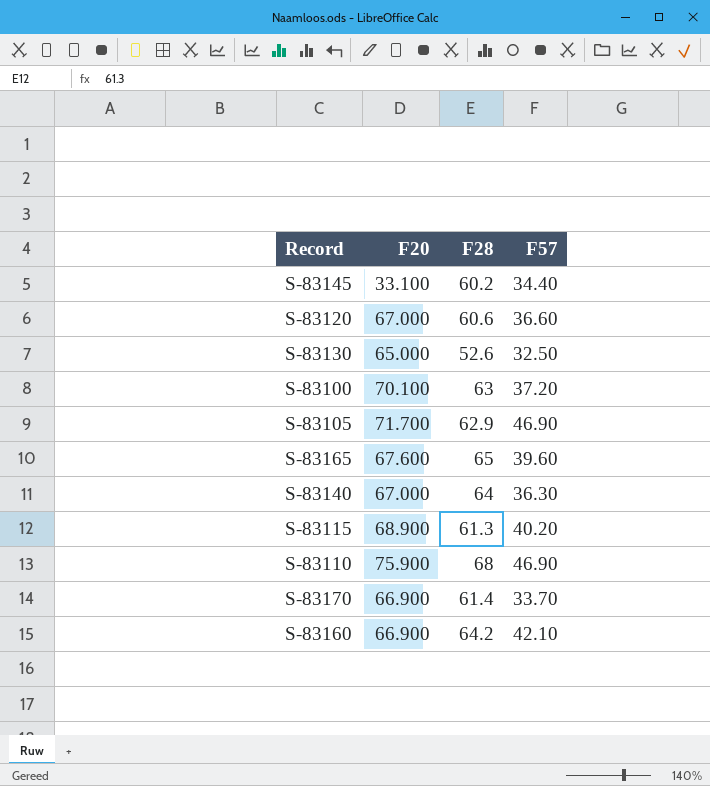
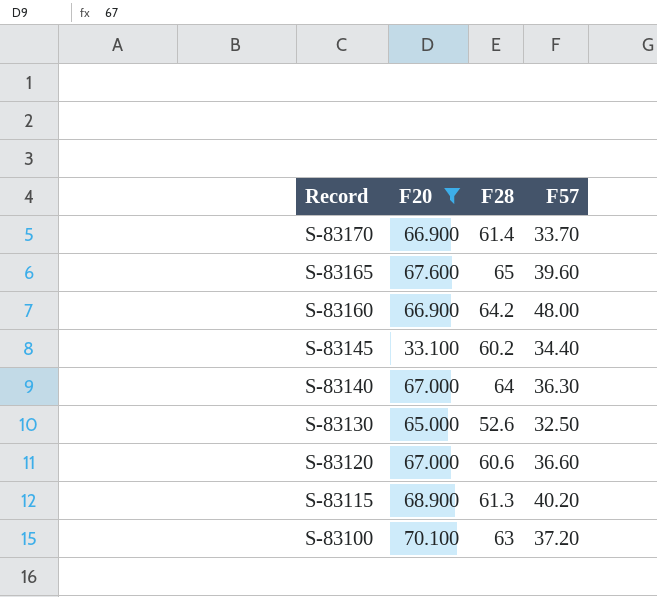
filter: none -> F20 <= 70.100
row order: none -> Record descending
S-83160 | F57: 42.10 -> 48.00

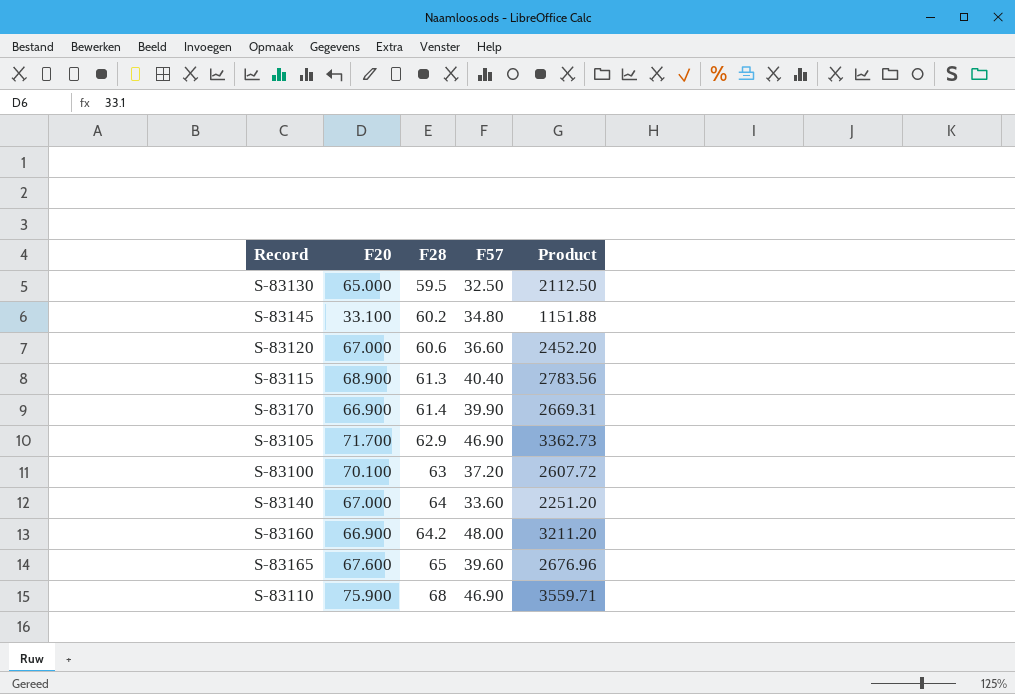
filter: F20 <= 70.100 -> none
row order: Record descending -> F28 ascending
column Product | formula: none -> [F20] * [F57]
S-83130 | F28: 52.6 -> 59.5
S-83145 | F57: 34.40 -> 34.80
S-83115 | F57: 40.20 -> 40.40
S-83170 | F57: 33.70 -> 39.90
S-83140 | F57: 36.30 -> 33.60

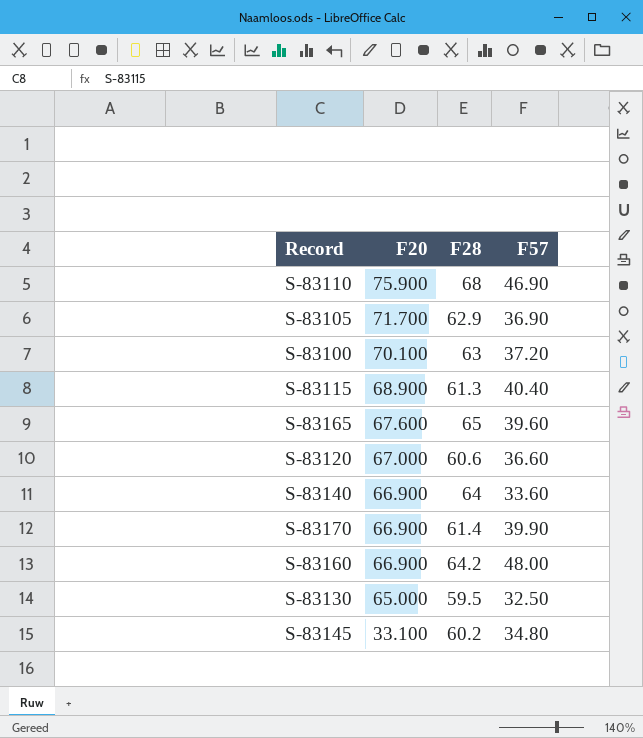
row order: F28 ascending -> F20 descending
column Product | formula: [F20] * [F57] -> none
S-83105 | F57: 46.90 -> 36.90
S-83140 | F20: 67.000 -> 66.900

